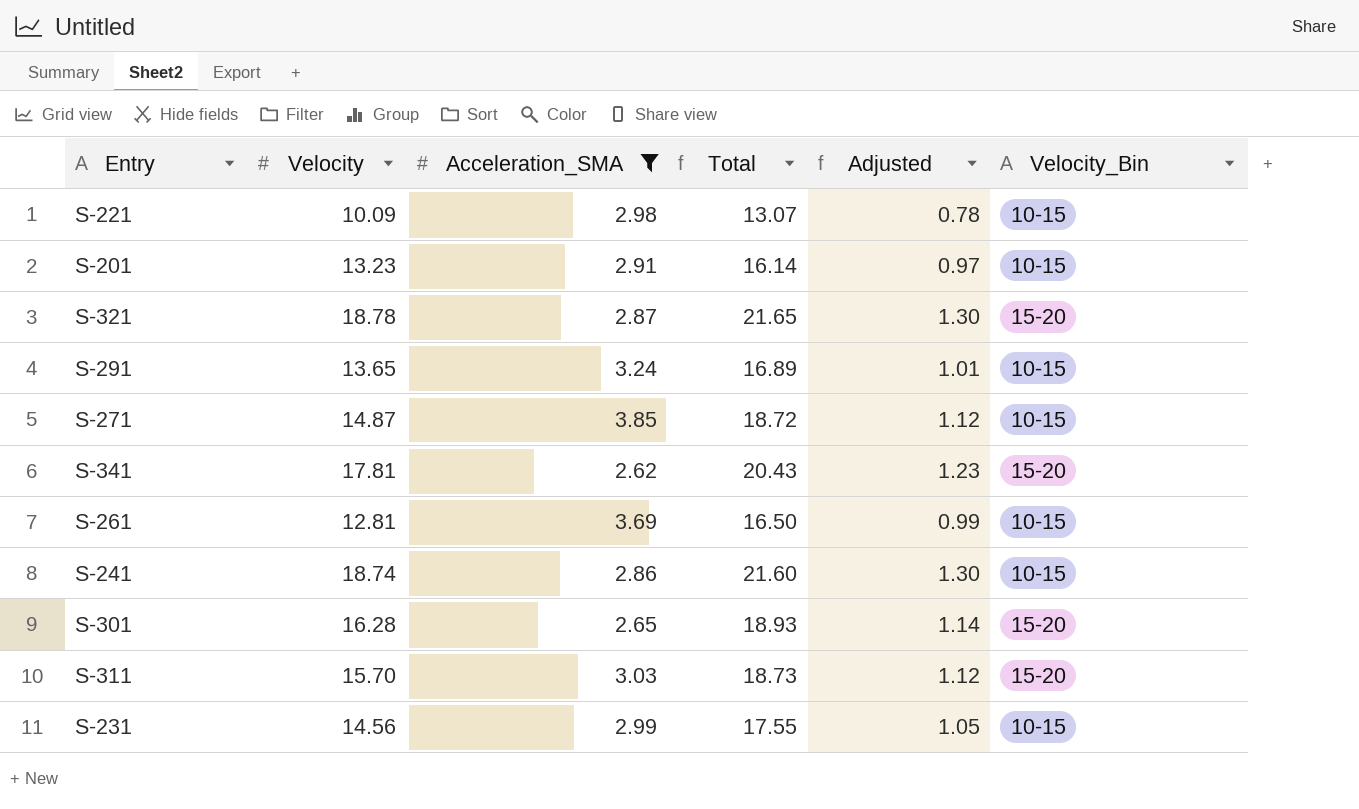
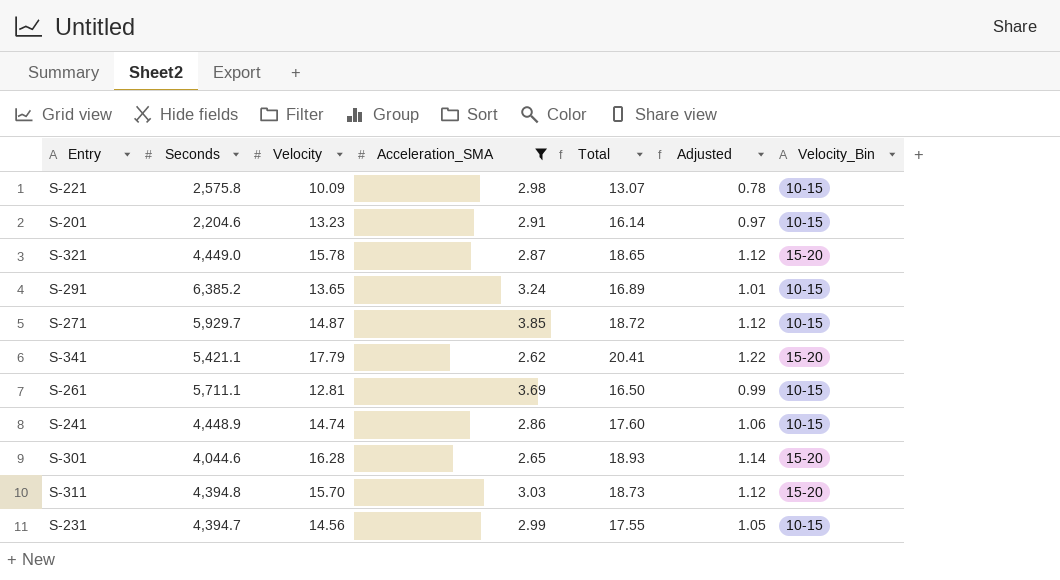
column Seconds | position: none -> 2
S-321 | Velocity: 18.78 -> 15.78
S-321 | Total: 21.65 -> 18.65
S-321 | Adjusted: 1.30 -> 1.12
S-341 | Velocity: 17.81 -> 17.79
S-341 | Total: 20.43 -> 20.41
S-341 | Adjusted: 1.23 -> 1.22
S-241 | Velocity: 18.74 -> 14.74
S-241 | Total: 21.60 -> 17.60
S-241 | Adjusted: 1.30 -> 1.06

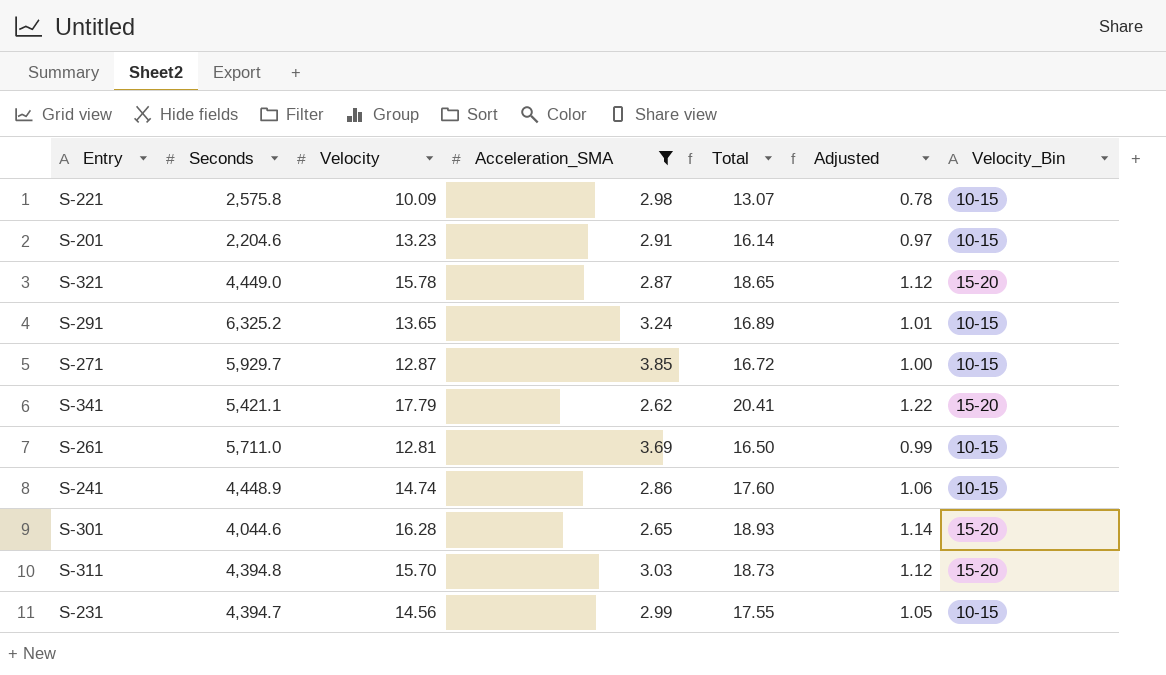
S-291 | Seconds: 6,385.2 -> 6,325.2
S-271 | Velocity: 14.87 -> 12.87
S-271 | Total: 18.72 -> 16.72
S-271 | Adjusted: 1.12 -> 1.00
S-261 | Seconds: 5,711.1 -> 5,711.0

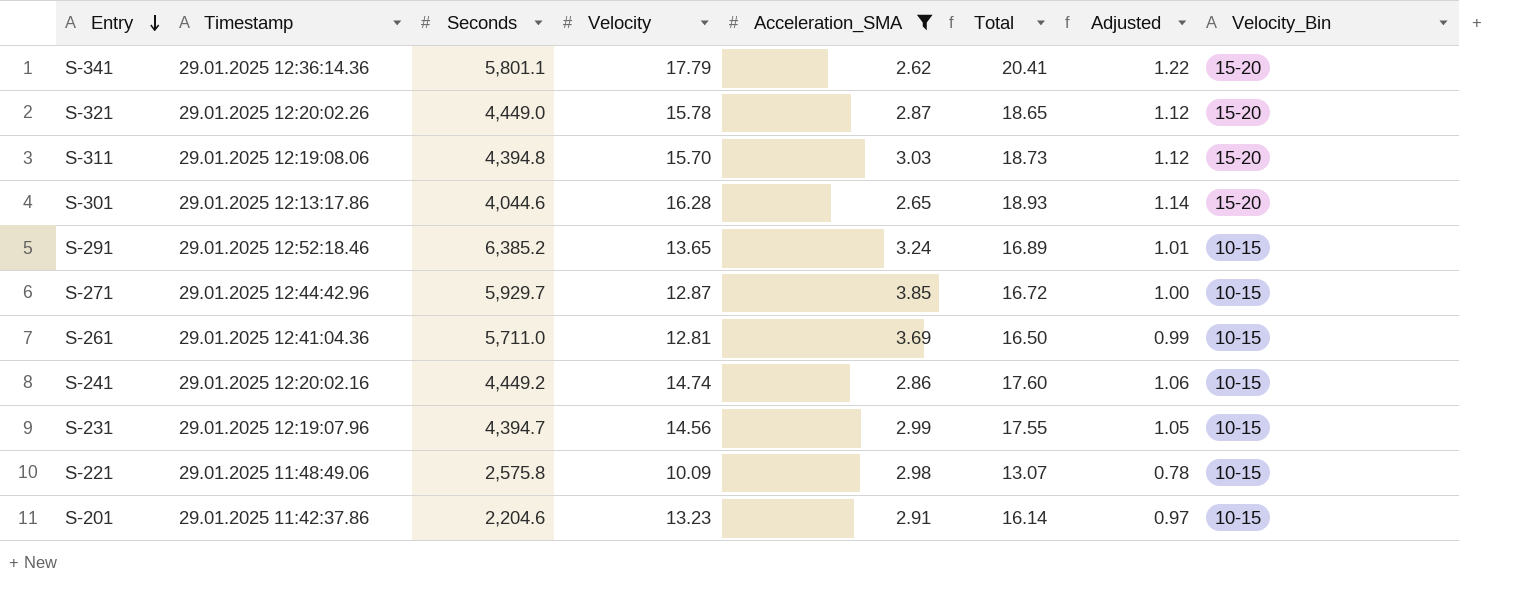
row order: none -> Entry descending
column Timestamp | position: none -> 2
S-341 | Seconds: 5,421.1 -> 5,801.1
S-291 | Seconds: 6,325.2 -> 6,385.2
S-241 | Seconds: 4,448.9 -> 4,449.2

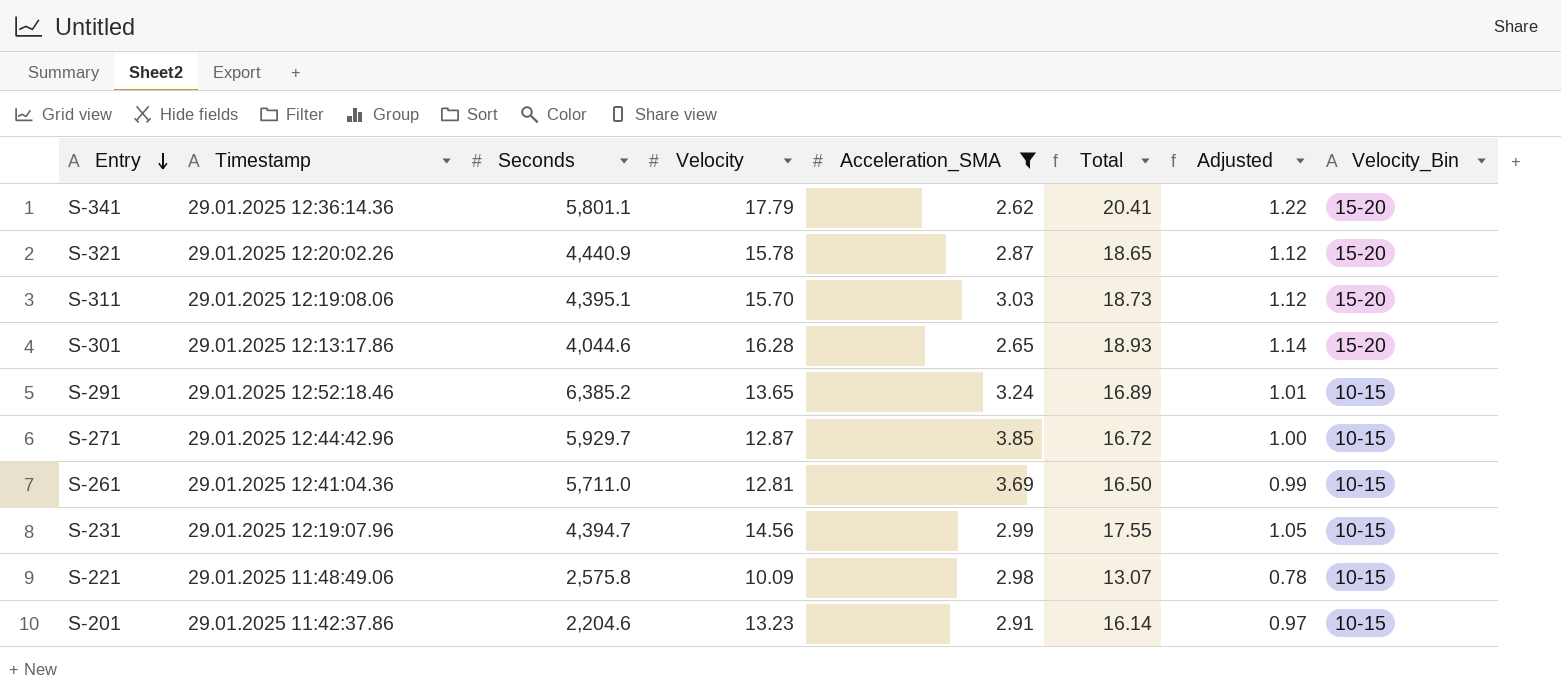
row S-241: 29.01.2025 12:20:02.16 | 4,449.2 | 14.74 | 2.86 | 17.60 | 1.06 | 10-15 -> none
S-321 | Seconds: 4,449.0 -> 4,440.9
S-311 | Seconds: 4,394.8 -> 4,395.1

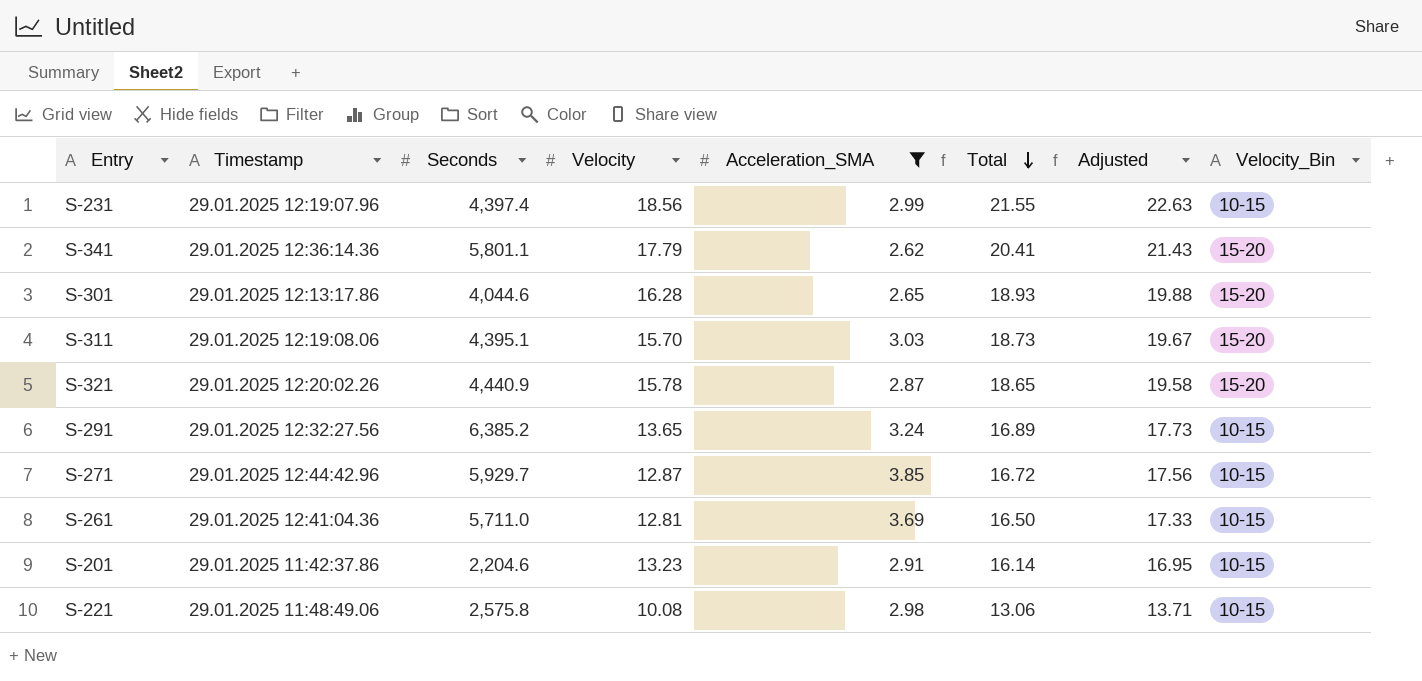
row order: Entry descending -> Total descending
column Adjusted | formula: [Total] * 0.06 -> [Total] * 1.05
S-231 | Seconds: 4,394.7 -> 4,397.4
S-231 | Velocity: 14.56 -> 18.56
S-231 | Total: 17.55 -> 21.55
S-291 | Timestamp: 29.01.2025 12:52:18.46 -> 29.01.2025 12:32:27.56
S-221 | Velocity: 10.09 -> 10.08
S-221 | Total: 13.07 -> 13.06

